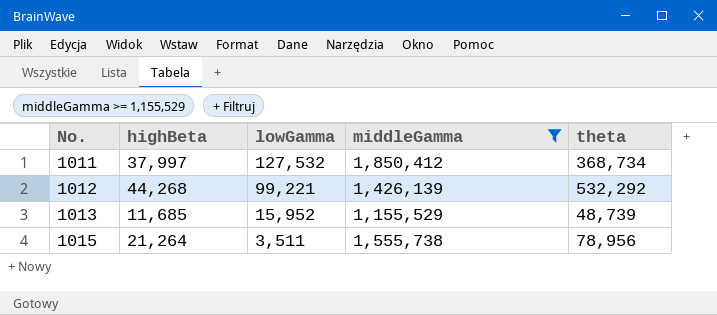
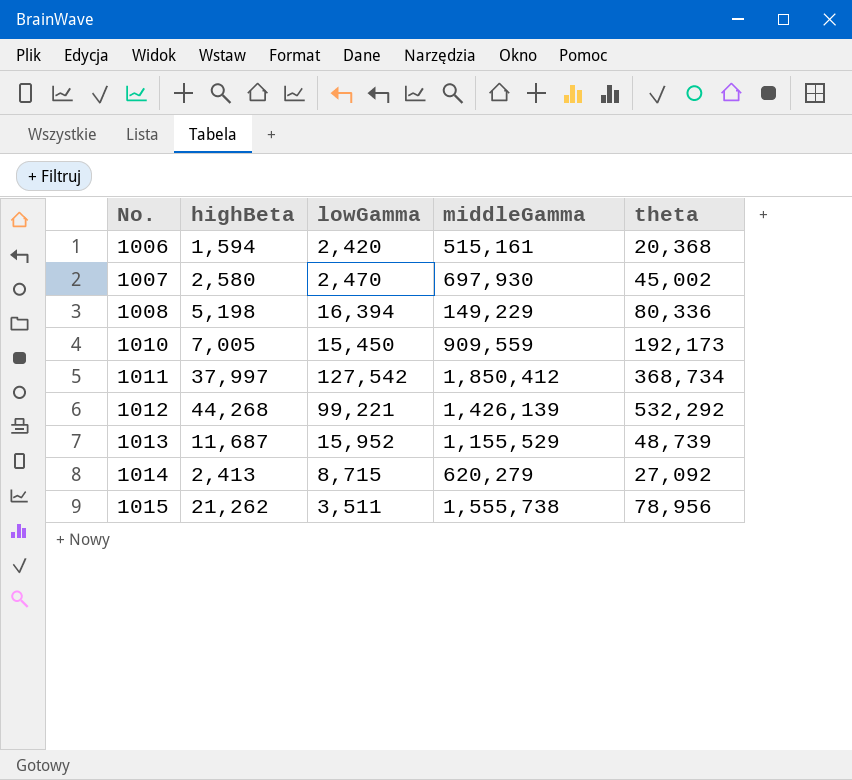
filter: middleGamma >= 1,155,529 -> none
1011 | lowGamma: 127,532 -> 127,542
1013 | highBeta: 11,685 -> 11,687
1015 | highBeta: 21,264 -> 21,262

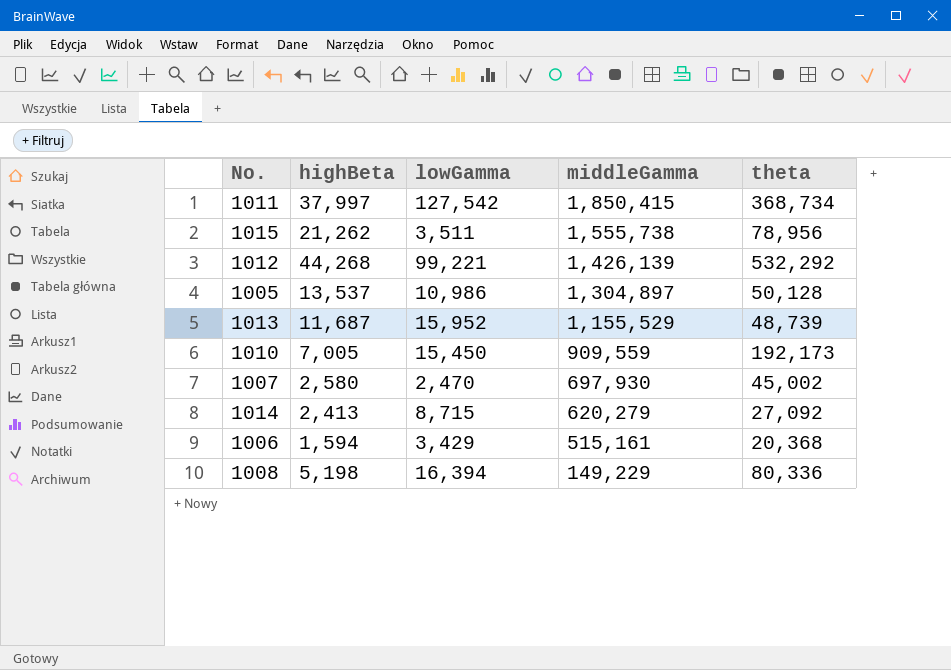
row order: No. ascending -> middleGamma descending
1011 | middleGamma: 1,850,412 -> 1,850,415
row 1005: none -> 13,537 | 10,986 | 1,304,897 | 50,128
1006 | lowGamma: 2,420 -> 3,429

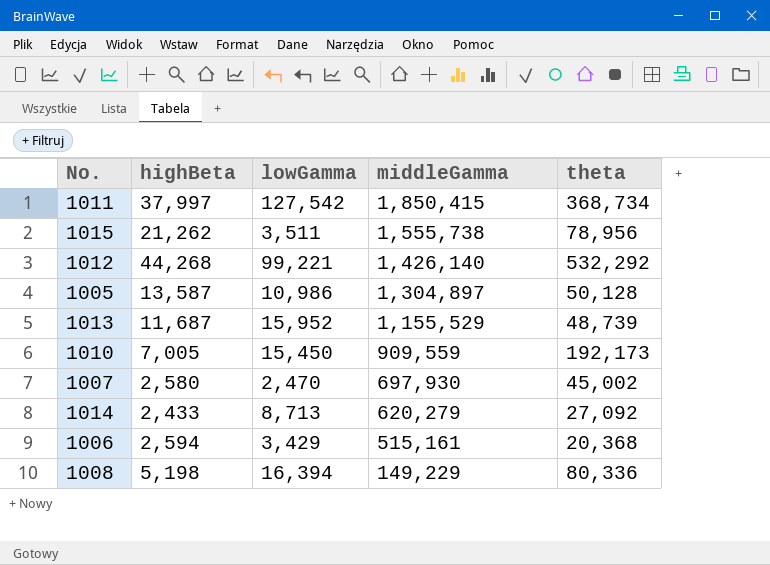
1012 | middleGamma: 1,426,139 -> 1,426,140
1005 | highBeta: 13,537 -> 13,587
1014 | highBeta: 2,413 -> 2,433
1014 | lowGamma: 8,715 -> 8,713
1006 | highBeta: 1,594 -> 2,594

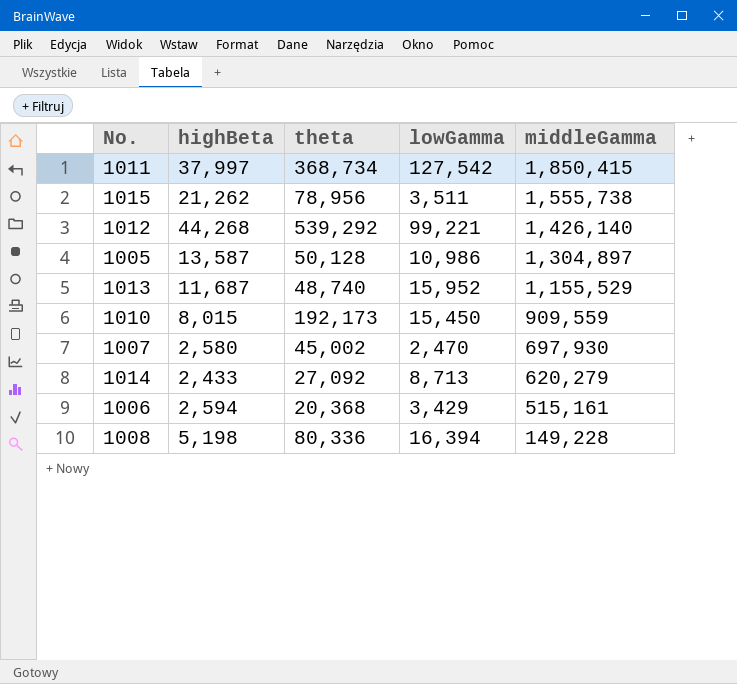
column theta | position: 5 -> 3
1012 | theta: 532,292 -> 539,292
1013 | theta: 48,739 -> 48,740
1010 | highBeta: 7,005 -> 8,015
1008 | middleGamma: 149,229 -> 149,228

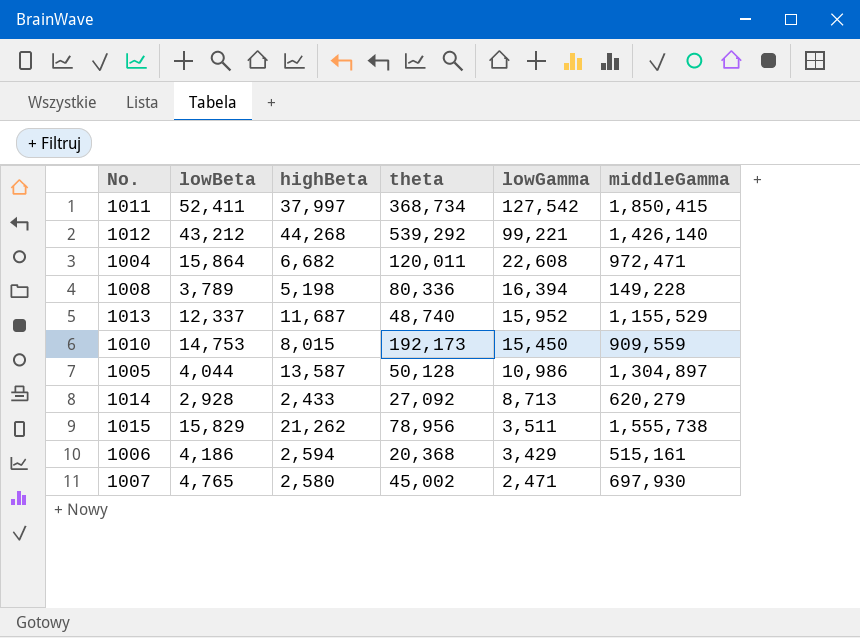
row order: middleGamma descending -> lowGamma descending
column lowBeta | position: none -> 2
row 1004: none -> 15,864 | 6,682 | 120,011 | 22,608 | 972,471
1007 | lowGamma: 2,470 -> 2,471

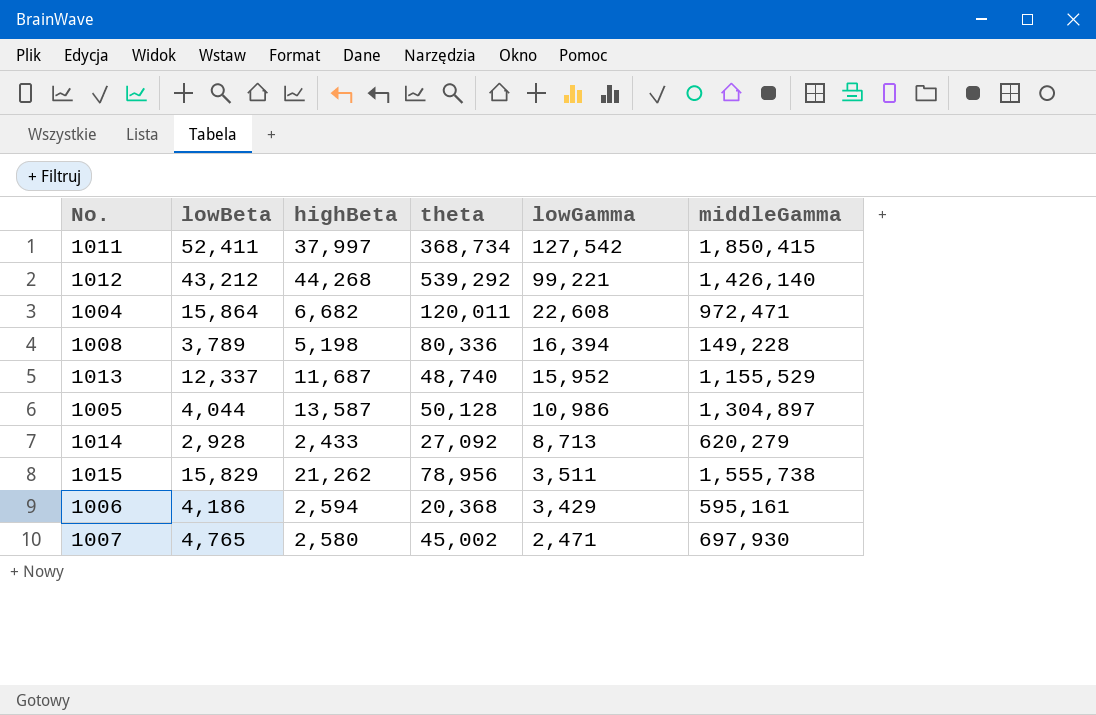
row 1010: 14,753 | 8,015 | 192,173 | 15,450 | 909,559 -> none
1006 | middleGamma: 515,161 -> 595,161

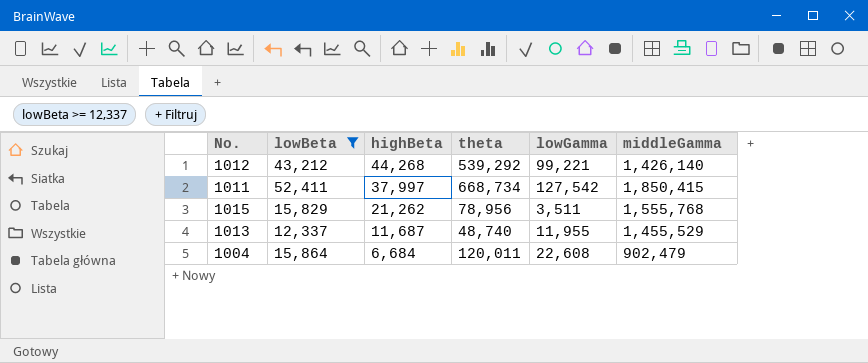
filter: none -> lowBeta >= 12,337
row order: lowGamma descending -> highBeta descending
1011 | theta: 368,734 -> 668,734
1015 | middleGamma: 1,555,738 -> 1,555,768
1013 | lowGamma: 15,952 -> 11,955
1013 | middleGamma: 1,155,529 -> 1,455,529
1004 | highBeta: 6,682 -> 6,684
1004 | middleGamma: 972,471 -> 902,479

